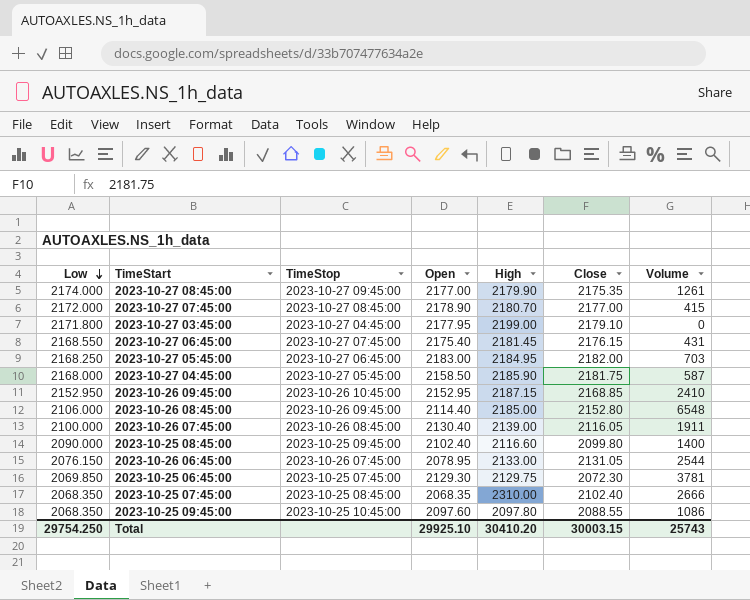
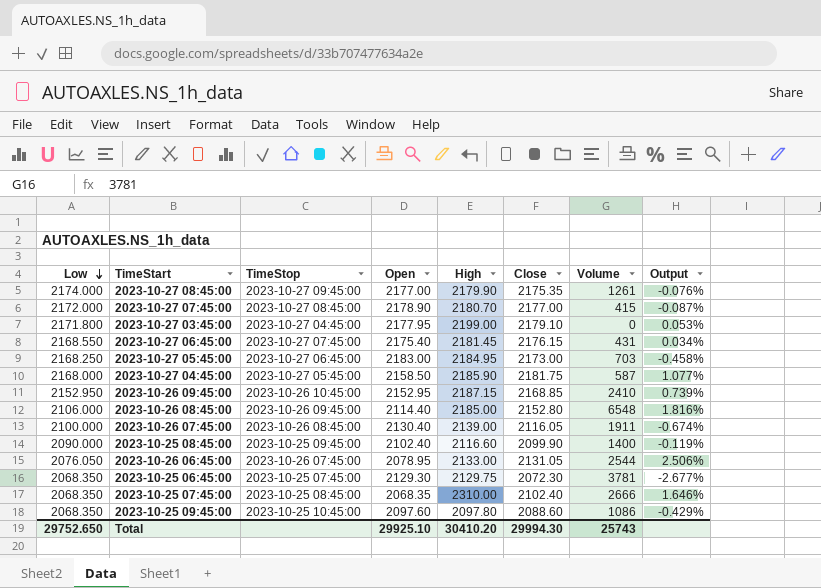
column Output | formula: none -> ([Close] - [Open]) / [Open]
2023-10-27 05:45:00 | Close: 2182.00 -> 2173.00
2023-10-25 08:45:00 | Close: 2099.80 -> 2099.90
2023-10-26 06:45:00 | Low: 2076.150 -> 2076.050
2023-10-25 06:45:00 | Low: 2069.850 -> 2068.350
2023-10-25 09:45:00 | Close: 2088.55 -> 2088.60
Total | Low: 29754.250 -> 29752.650
Total | Close: 30003.15 -> 29994.30

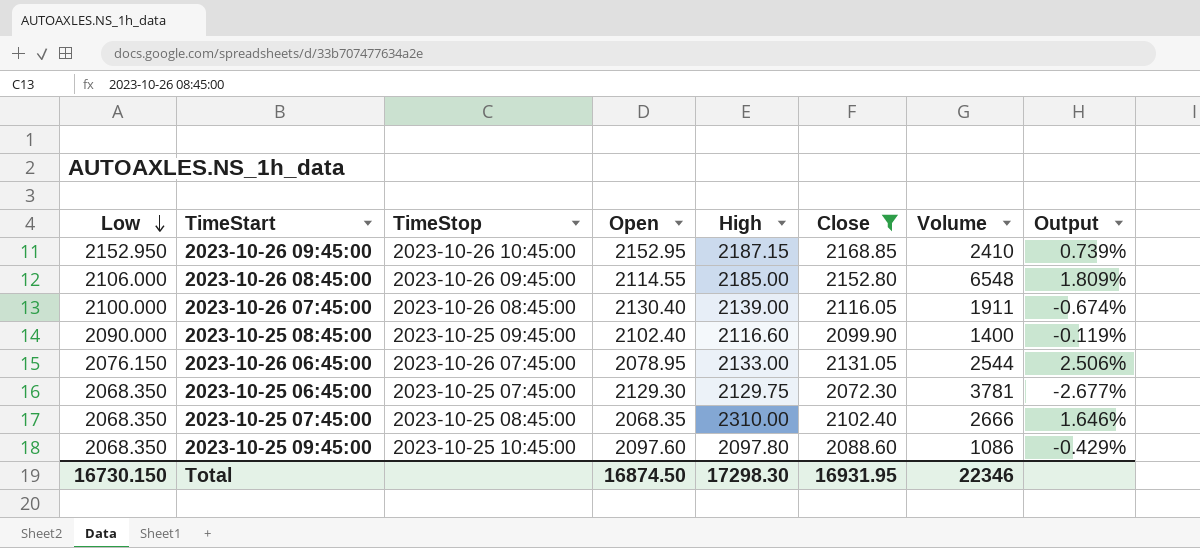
filter: none -> Close <= 2168.85
2023-10-26 08:45:00 | Open: 2114.40 -> 2114.55
2023-10-26 08:45:00 | Output: 1.816% -> 1.809%
2023-10-26 06:45:00 | Low: 2076.050 -> 2076.150
Total | Low: 29752.650 -> 16730.150
Total | Open: 29925.10 -> 16874.50
Total | High: 30410.20 -> 17298.30
Total | Close: 29994.30 -> 16931.95
Total | Volume: 25743 -> 22346

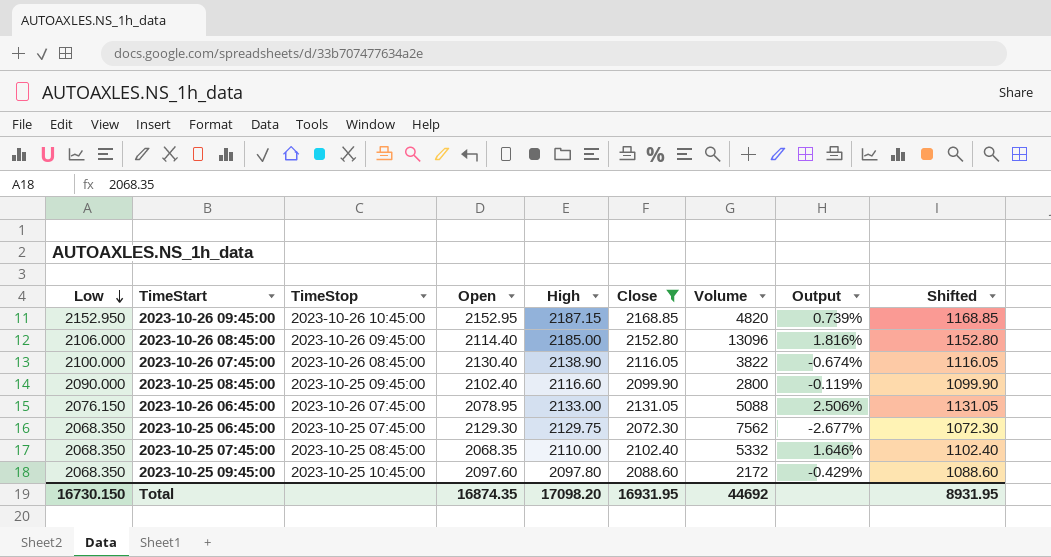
column Shifted | formula: none -> [Close] - 1000
2023-10-26 09:45:00 | Volume: 2410 -> 4820
2023-10-26 08:45:00 | Open: 2114.55 -> 2114.40
2023-10-26 08:45:00 | Volume: 6548 -> 13096
2023-10-26 08:45:00 | Output: 1.809% -> 1.816%
2023-10-26 07:45:00 | High: 2139.00 -> 2138.90
2023-10-26 07:45:00 | Volume: 1911 -> 3822
2023-10-25 08:45:00 | Volume: 1400 -> 2800
2023-10-26 06:45:00 | Volume: 2544 -> 5088
2023-10-25 06:45:00 | Volume: 3781 -> 7562
2023-10-25 07:45:00 | High: 2310.00 -> 2110.00
2023-10-25 07:45:00 | Volume: 2666 -> 5332
2023-10-25 09:45:00 | Volume: 1086 -> 2172
Total | Open: 16874.50 -> 16874.35
Total | High: 17298.30 -> 17098.20
Total | Volume: 22346 -> 44692

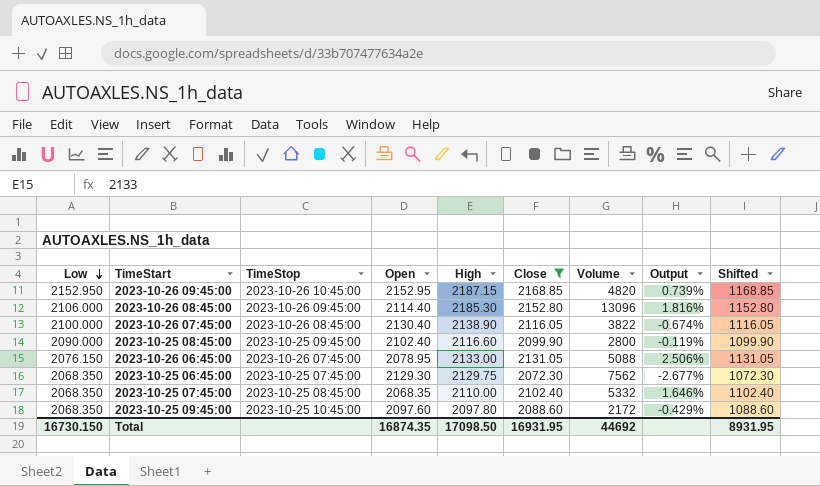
2023-10-26 08:45:00 | High: 2185.00 -> 2185.30
Total | High: 17098.20 -> 17098.50

